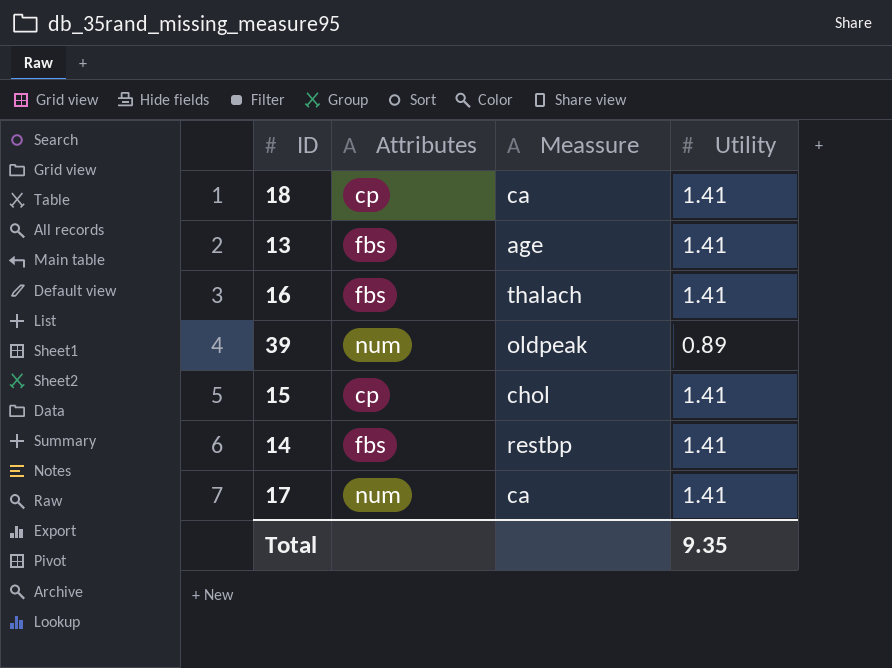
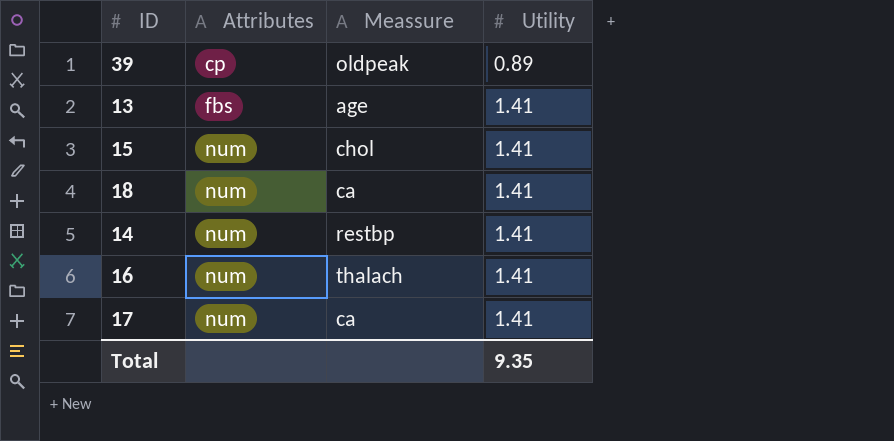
row order: none -> Attributes ascending
39 | Attributes: num -> cp
15 | Attributes: cp -> num
18 | Attributes: cp -> num
14 | Attributes: fbs -> num
16 | Attributes: fbs -> num

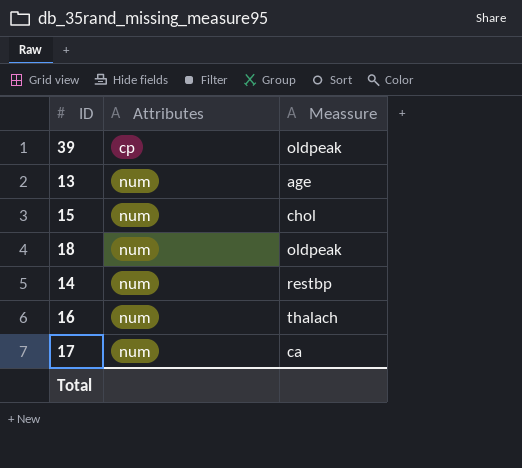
column Utility | position: 4 -> none
13 | Attributes: fbs -> num
18 | Meassure: ca -> oldpeak

